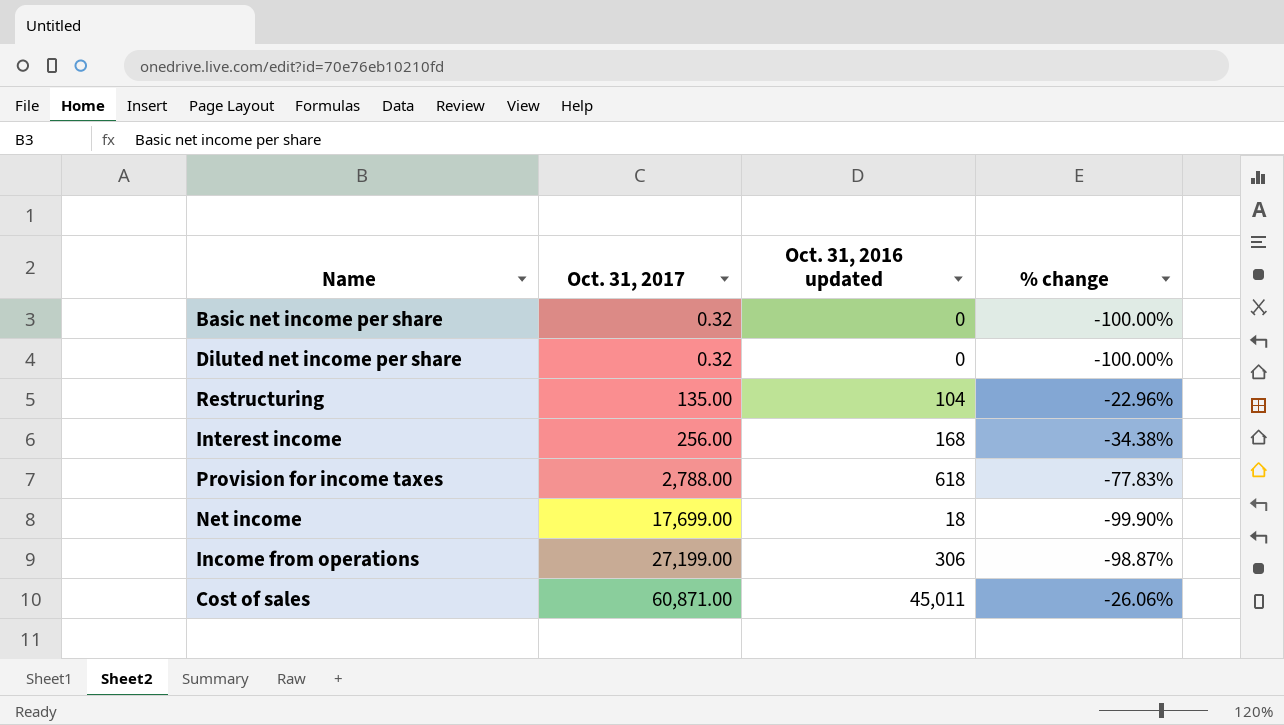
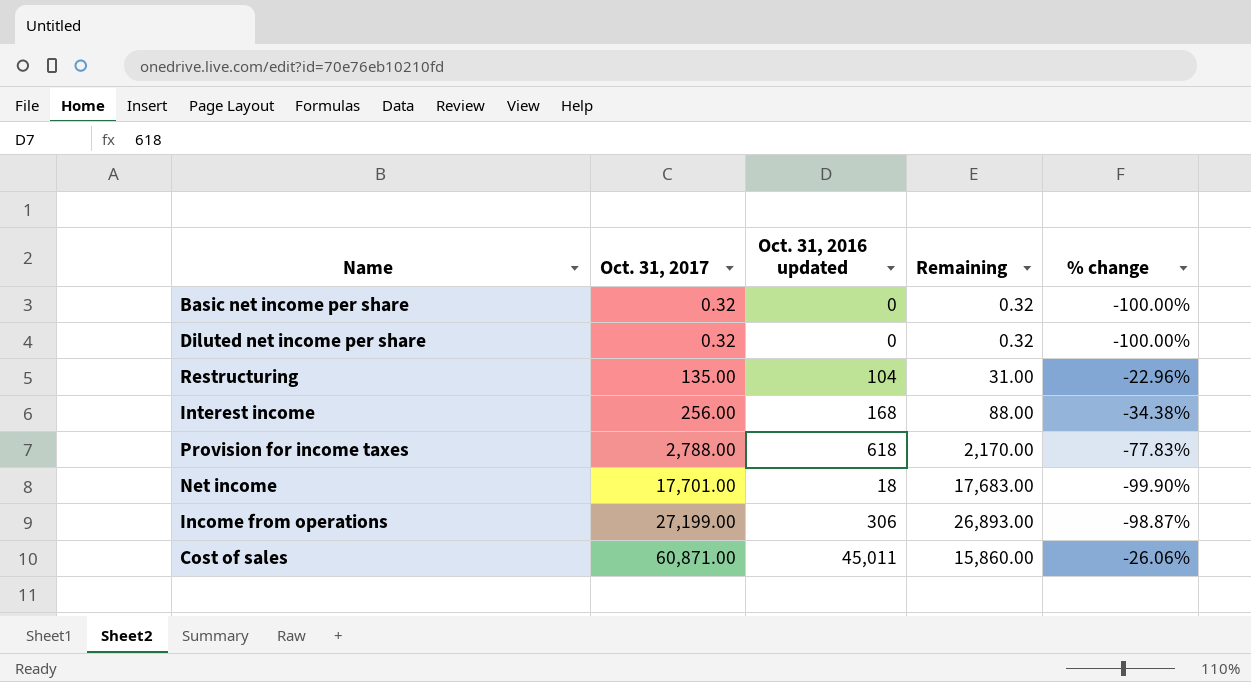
column Remaining | formula: none -> [Oct. 31, 2017] - [Oct. 31, 2016 updated]
Net income | Oct. 31, 2017: 17,699.00 -> 17,701.00

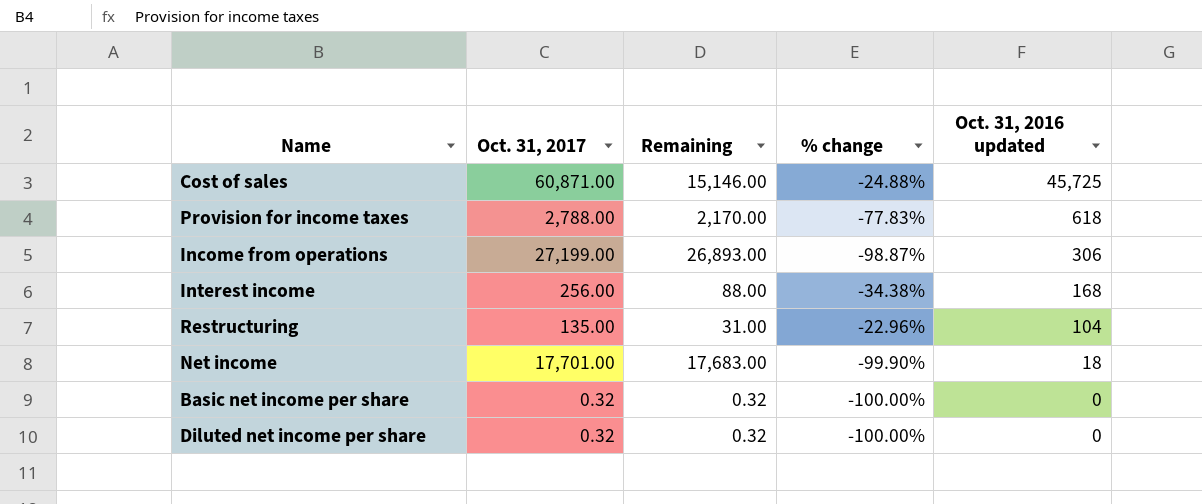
row order: Oct. 31, 2017 ascending -> Oct. 31, 2016 updated descending
column Oct. 31, 2016 updated | position: 3 -> 5
Cost of sales | Remaining: 15,860.00 -> 15,146.00
Cost of sales | % change: -26.06% -> -24.88%
Cost of sales | Oct. 31, 2016 updated: 45,011 -> 45,725

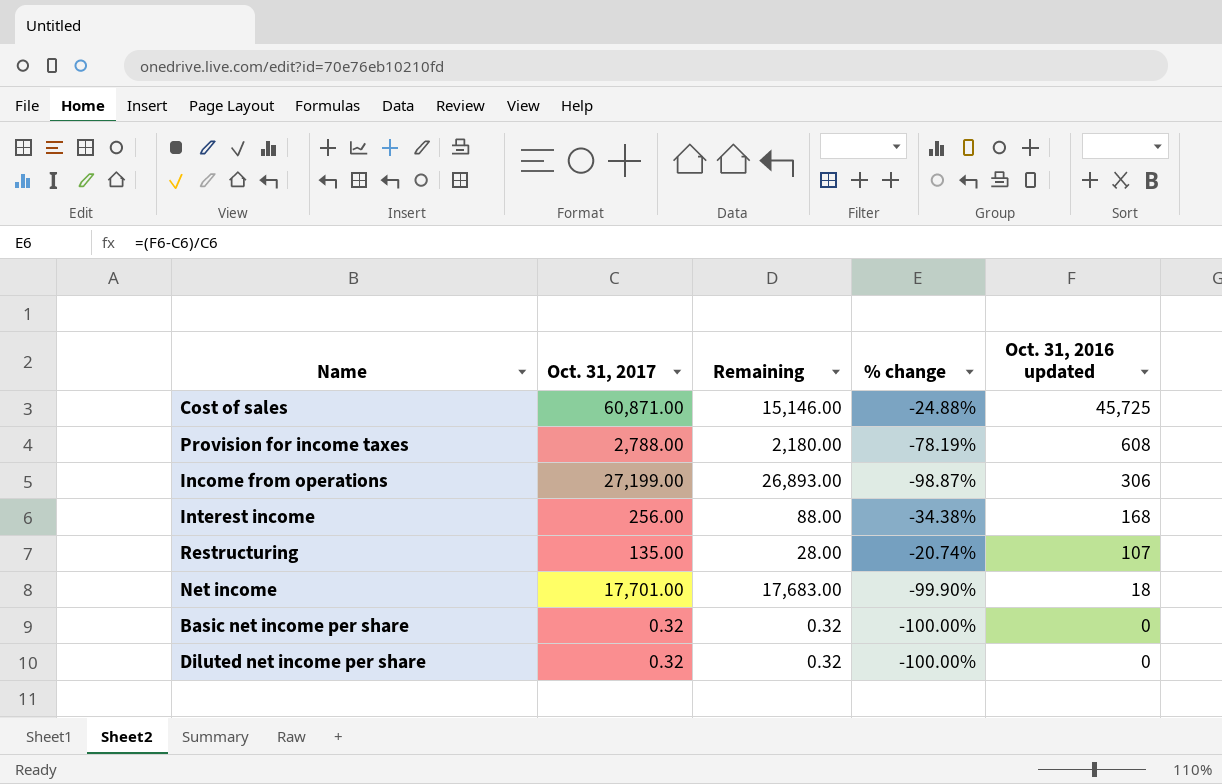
Provision for income taxes | Remaining: 2,170.00 -> 2,180.00
Provision for income taxes | % change: -77.83% -> -78.19%
Provision for income taxes | Oct. 31, 2016 updated: 618 -> 608
Restructuring | Remaining: 31.00 -> 28.00
Restructuring | % change: -22.96% -> -20.74%
Restructuring | Oct. 31, 2016 updated: 104 -> 107

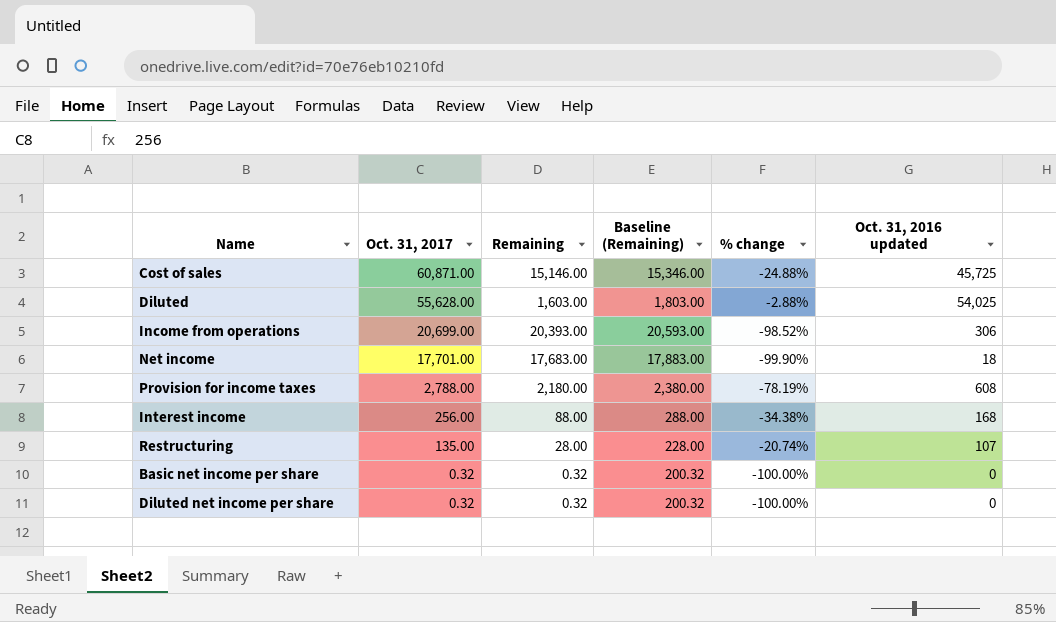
row order: Oct. 31, 2016 updated descending -> Oct. 31, 2017 descending
column Baseline (Remaining) | formula: none -> [Remaining] + 200
row Diluted: none -> 55,628.00 | 1,603.00 | 1,803.00 | -2.88% | 54,025
Income from operations | Oct. 31, 2017: 27,199.00 -> 20,699.00
Income from operations | Remaining: 26,893.00 -> 20,393.00
Income from operations | % change: -98.87% -> -98.52%

